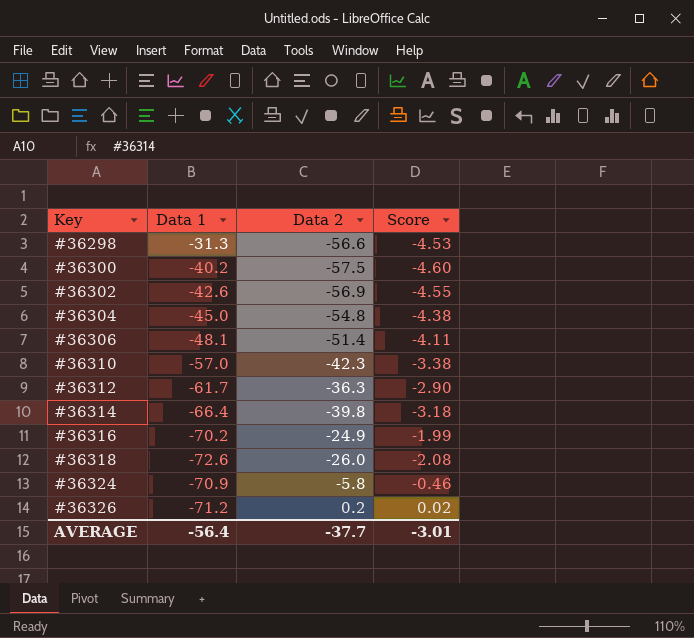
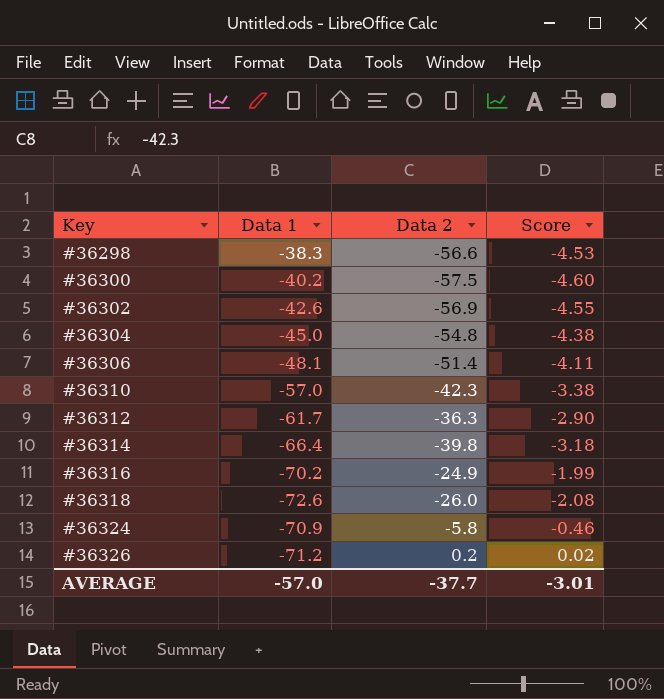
#36298 | Data 1: -31.3 -> -38.3
AVERAGE | Data 1: -56.4 -> -57.0

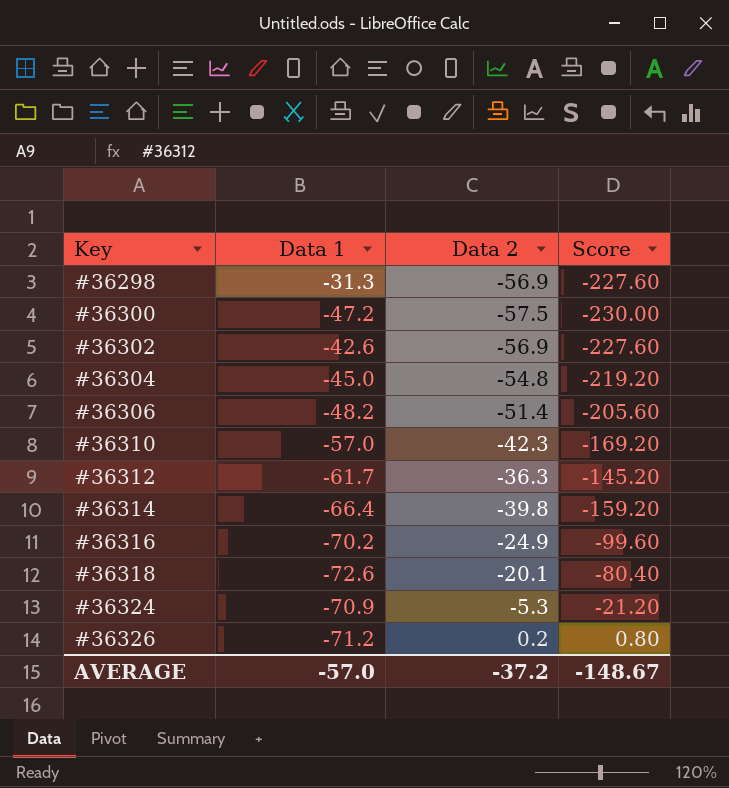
column Score | formula: [Data 2] * 0.08 -> [Data 2] * 4
#36298 | Data 1: -38.3 -> -31.3
#36298 | Data 2: -56.6 -> -56.9
#36300 | Data 1: -40.2 -> -47.2
#36306 | Data 1: -48.1 -> -48.2
#36318 | Data 2: -26.0 -> -20.1
#36324 | Data 2: -5.8 -> -5.3
AVERAGE | Data 2: -37.7 -> -37.2
AVERAGE | Score: -3.01 -> -148.67

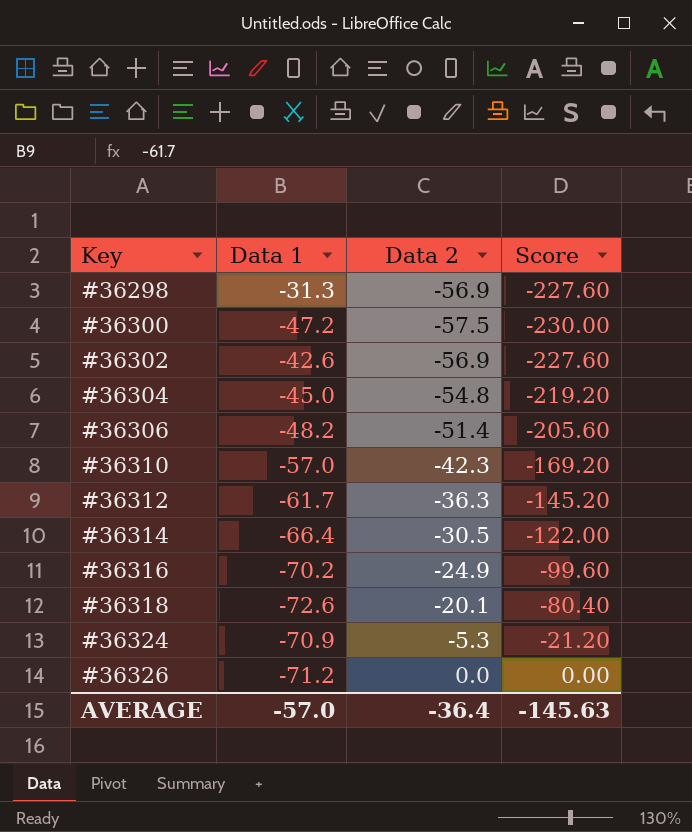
#36314 | Data 2: -39.8 -> -30.5
#36314 | Score: -159.20 -> -122.00
#36326 | Data 2: 0.2 -> 0.0
#36326 | Score: 0.80 -> 0.00
AVERAGE | Data 2: -37.2 -> -36.4
AVERAGE | Score: -148.67 -> -145.63

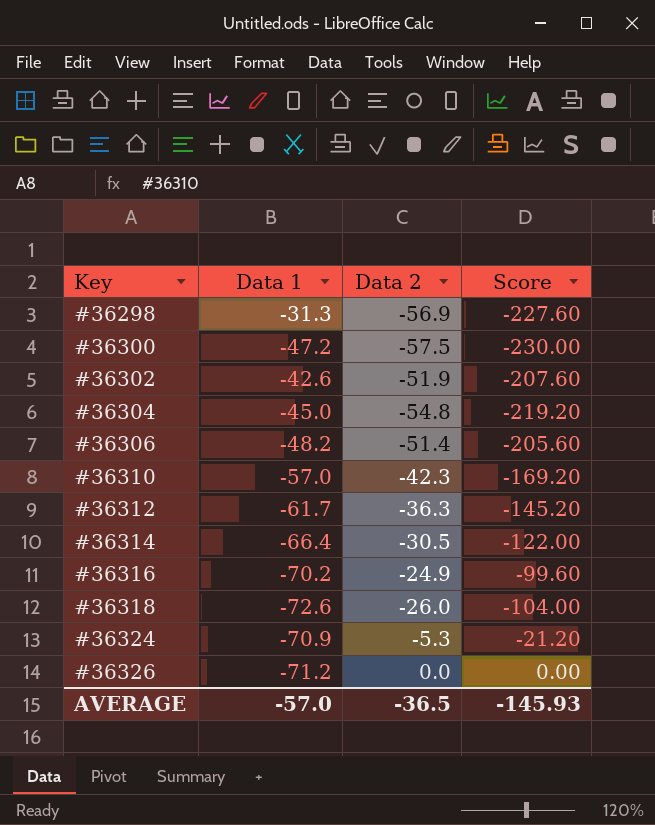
#36302 | Data 2: -56.9 -> -51.9
#36302 | Score: -227.60 -> -207.60
#36318 | Data 2: -20.1 -> -26.0
#36318 | Score: -80.40 -> -104.00
AVERAGE | Data 2: -36.4 -> -36.5
AVERAGE | Score: -145.63 -> -145.93

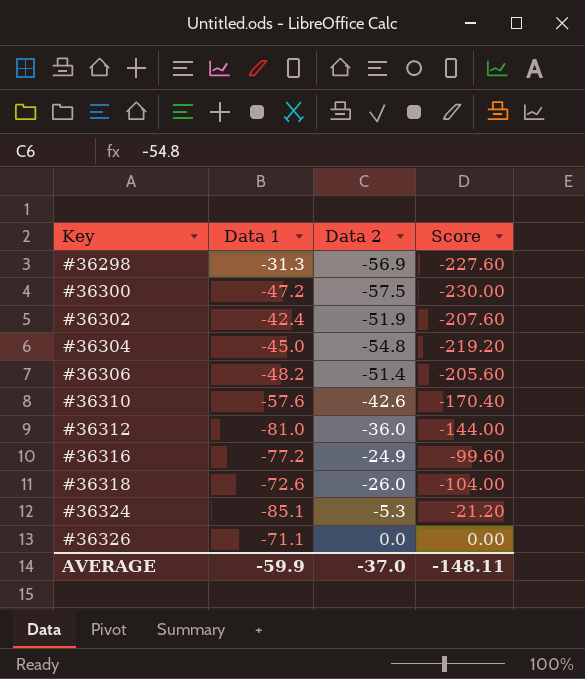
row #36314: -66.4 | -30.5 | -122.00 -> none
#36302 | Data 1: -42.6 -> -42.4
#36310 | Data 1: -57.0 -> -57.6
#36310 | Data 2: -42.3 -> -42.6
#36310 | Score: -169.20 -> -170.40
#36312 | Data 1: -61.7 -> -81.0
#36312 | Data 2: -36.3 -> -36.0
#36312 | Score: -145.20 -> -144.00
#36316 | Data 1: -70.2 -> -77.2
#36324 | Data 1: -70.9 -> -85.1
#36326 | Data 1: -71.2 -> -71.1
AVERAGE | Data 1: -57.0 -> -59.9
AVERAGE | Data 2: -36.5 -> -37.0
AVERAGE | Score: -145.93 -> -148.11

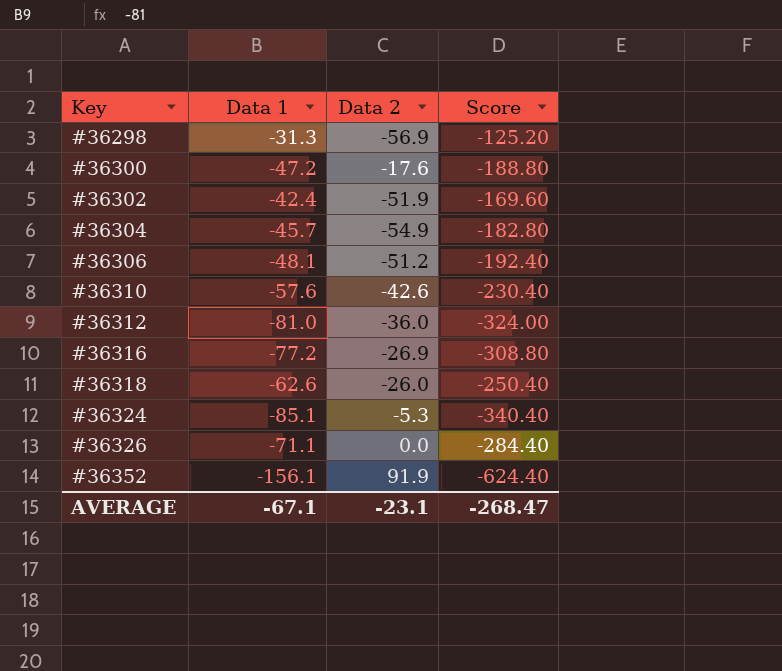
column Score | formula: [Data 2] * 4 -> [Data 1] * 4
#36300 | Data 2: -57.5 -> -17.6
#36304 | Data 1: -45.0 -> -45.7
#36304 | Data 2: -54.8 -> -54.9
#36306 | Data 1: -48.2 -> -48.1
#36306 | Data 2: -51.4 -> -51.2
#36316 | Data 2: -24.9 -> -26.9
#36318 | Data 1: -72.6 -> -62.6
row #36352: none -> -156.1 | 91.9 | -624.40
AVERAGE | Data 1: -59.9 -> -67.1
AVERAGE | Data 2: -37.0 -> -23.1
AVERAGE | Score: -148.11 -> -268.47

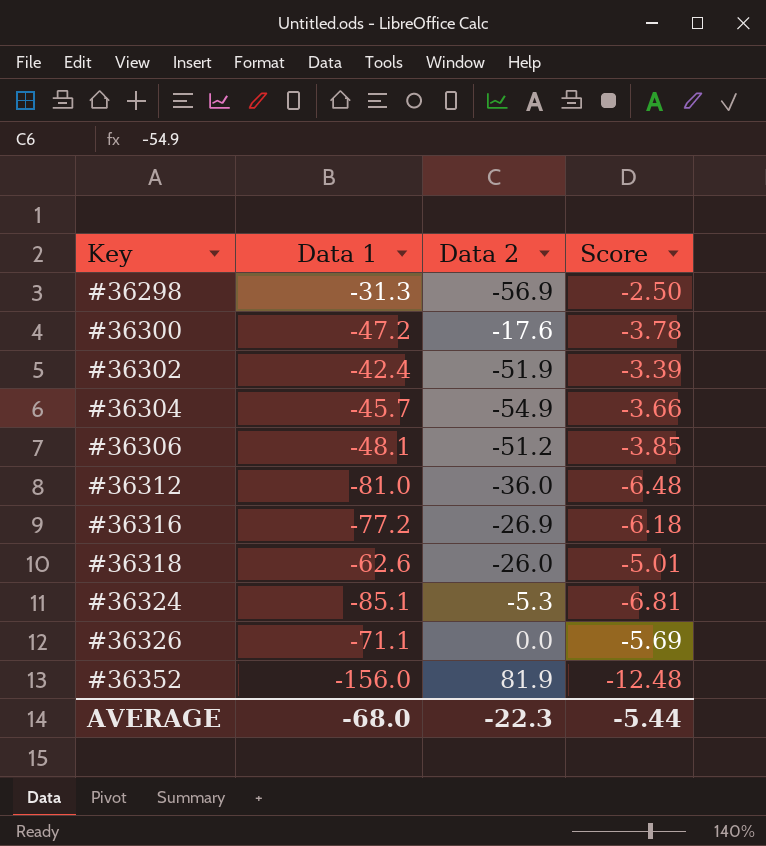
column Score | formula: [Data 1] * 4 -> [Data 1] * 0.08
row #36310: -57.6 | -42.6 | -230.40 -> none
#36352 | Data 1: -156.1 -> -156.0
#36352 | Data 2: 91.9 -> 81.9
AVERAGE | Data 1: -67.1 -> -68.0
AVERAGE | Data 2: -23.1 -> -22.3
AVERAGE | Score: -268.47 -> -5.44

